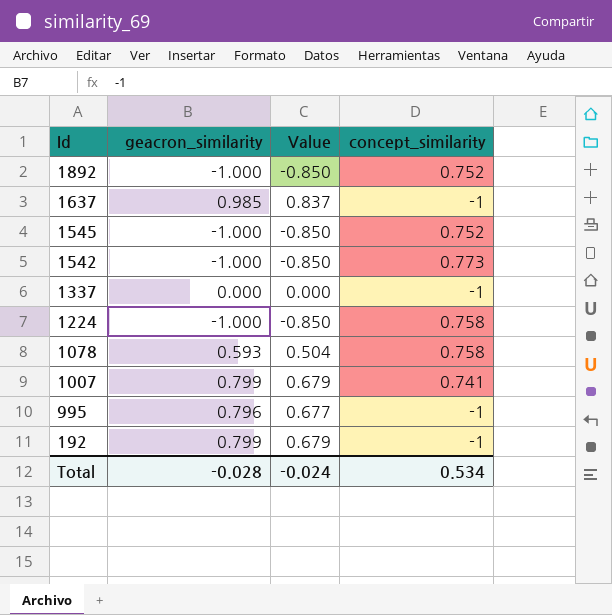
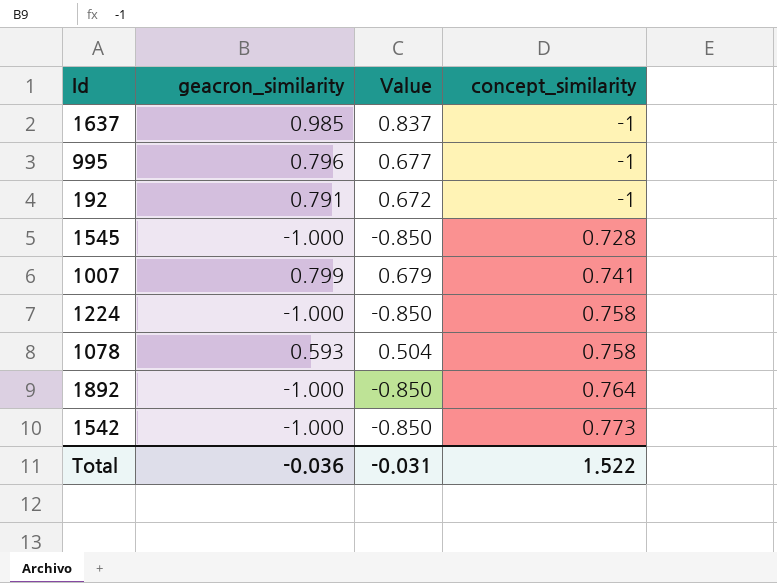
row order: Id descending -> concept_similarity ascending
row 1337: 0.000 | 0.000 | -1 -> none
192 | geacron_similarity: 0.799 -> 0.791
192 | Value: 0.679 -> 0.672
1545 | concept_similarity: 0.752 -> 0.728
1892 | concept_similarity: 0.752 -> 0.764
Total | geacron_similarity: -0.028 -> -0.036
Total | Value: -0.024 -> -0.031
Total | concept_similarity: 0.534 -> 1.522

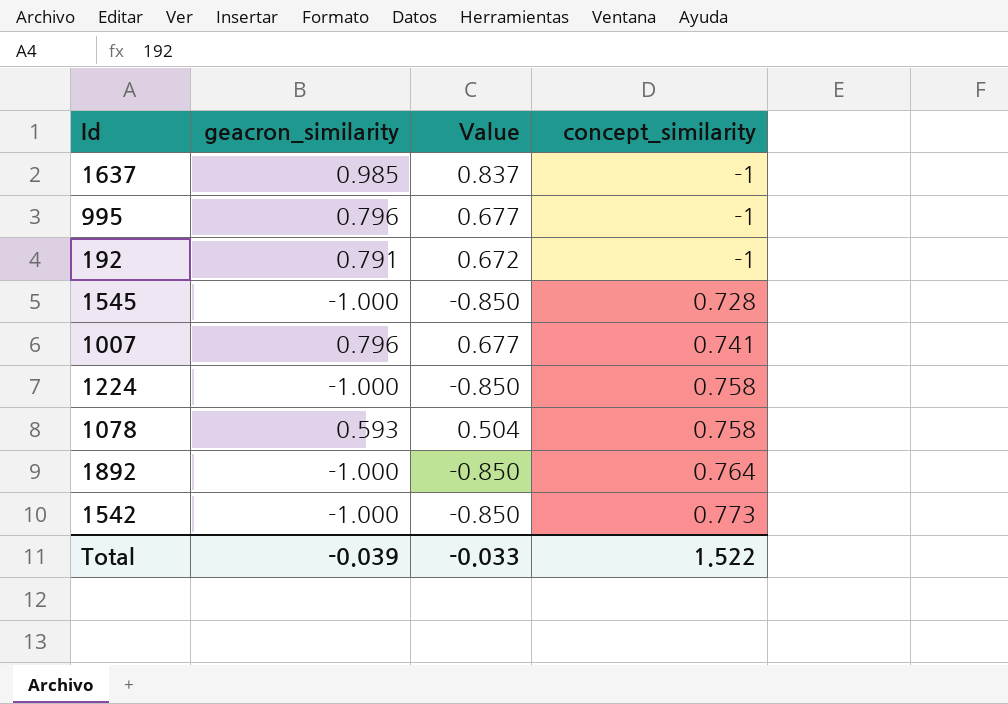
1007 | geacron_similarity: 0.799 -> 0.796
1007 | Value: 0.679 -> 0.677
Total | geacron_similarity: -0.036 -> -0.039
Total | Value: -0.031 -> -0.033

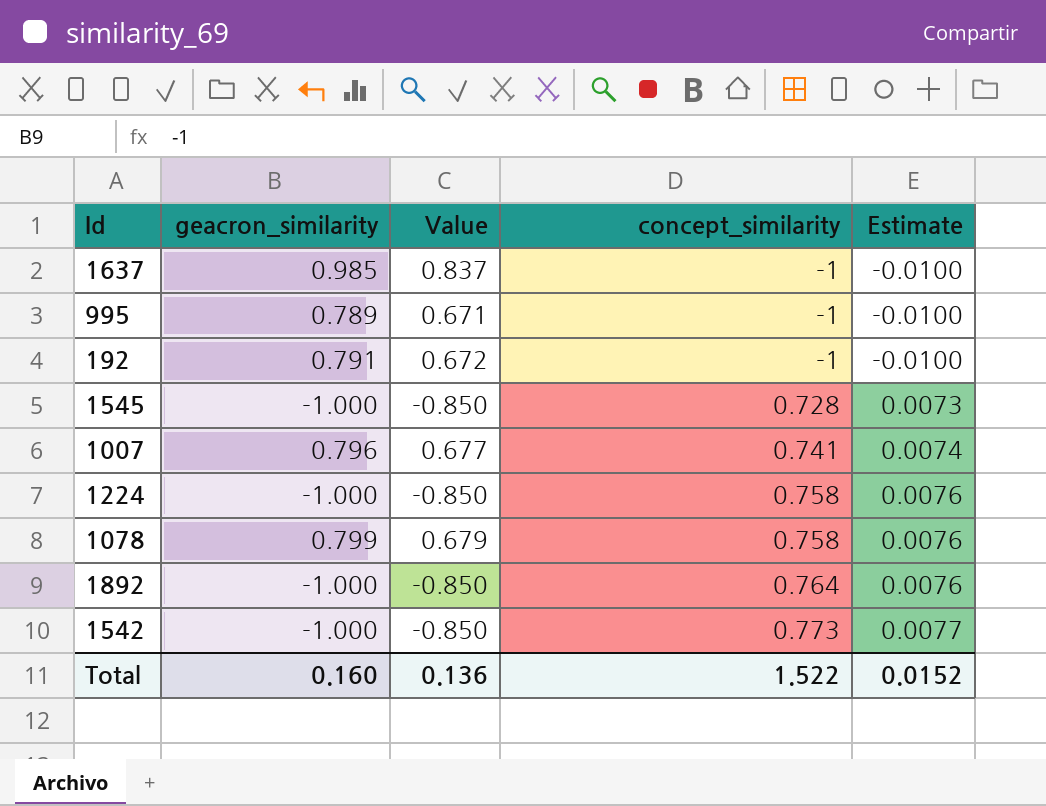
column Estimate | formula: none -> [concept_similarity] * 0.01
995 | geacron_similarity: 0.796 -> 0.789
995 | Value: 0.677 -> 0.671
1078 | geacron_similarity: 0.593 -> 0.799
1078 | Value: 0.504 -> 0.679
Total | geacron_similarity: -0.039 -> 0.160
Total | Value: -0.033 -> 0.136

